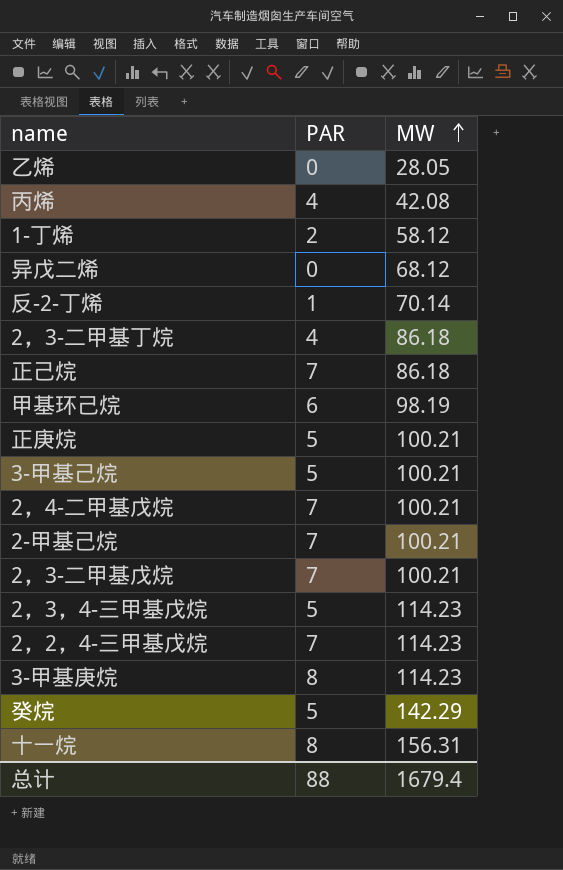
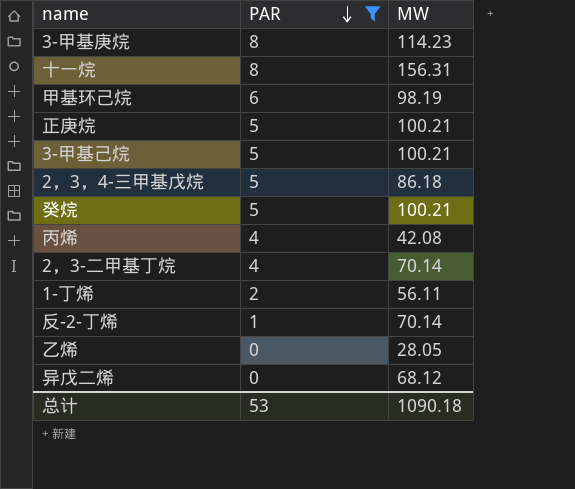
filter: none -> PAR != 7
row order: MW ascending -> PAR descending
2，3，4-三甲基戊烷 | MW: 114.23 -> 86.18
癸烷 | MW: 142.29 -> 100.21
2，3-二甲基丁烷 | MW: 86.18 -> 70.14
1-丁烯 | MW: 58.12 -> 56.11
总计 | PAR: 88 -> 53
总计 | MW: 1679.4 -> 1090.18

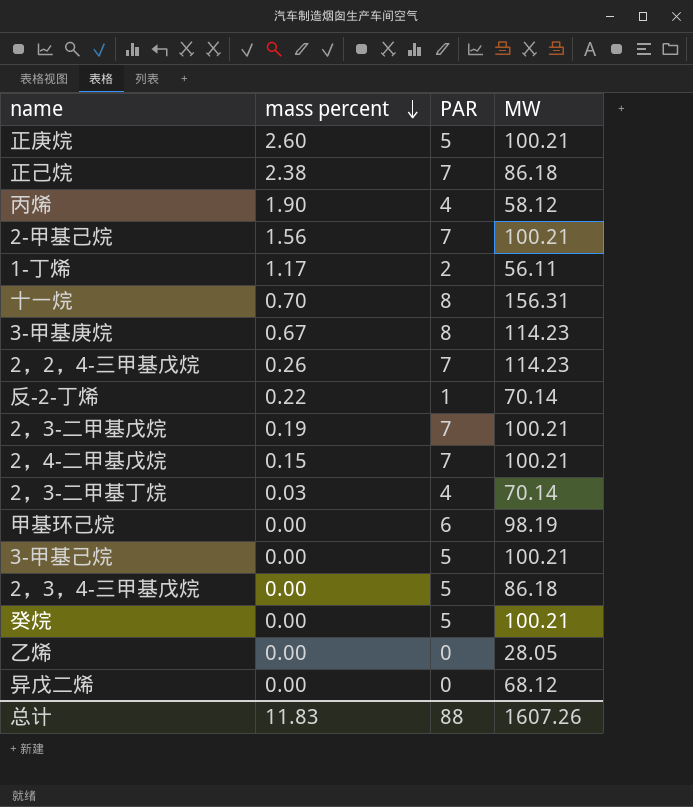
filter: PAR != 7 -> none
row order: PAR descending -> mass percent descending
column mass percent | position: none -> 2
丙烯 | MW: 42.08 -> 58.12
总计 | PAR: 53 -> 88
总计 | MW: 1090.18 -> 1607.26

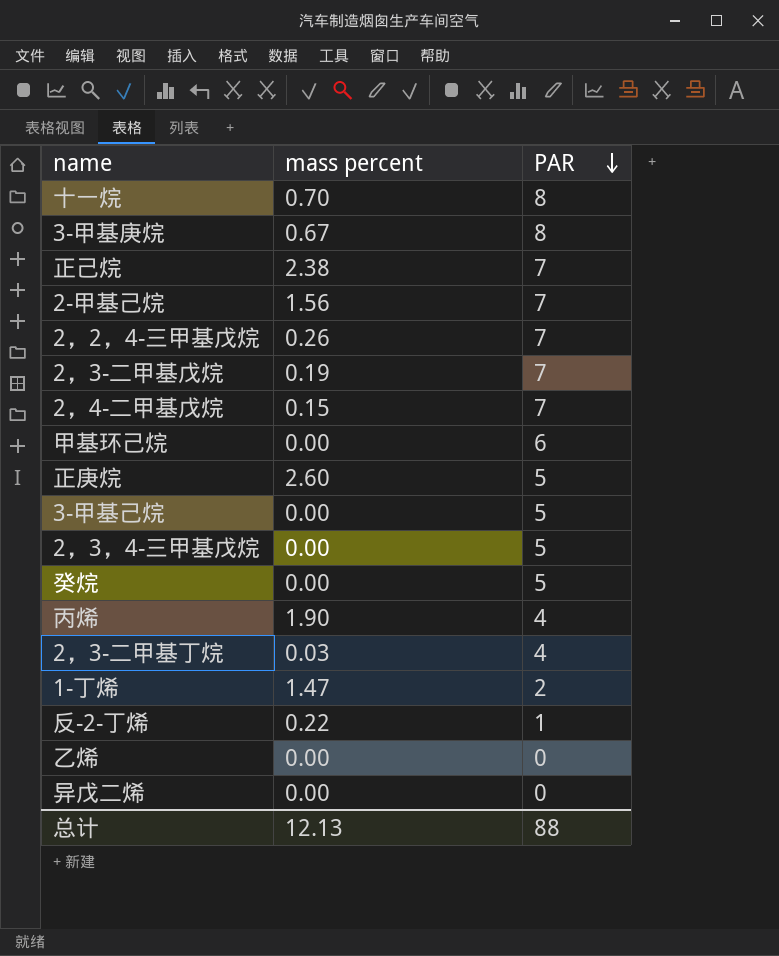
row order: mass percent descending -> PAR descending
column MW | position: 4 -> none
1-丁烯 | mass percent: 1.17 -> 1.47
总计 | mass percent: 11.83 -> 12.13

